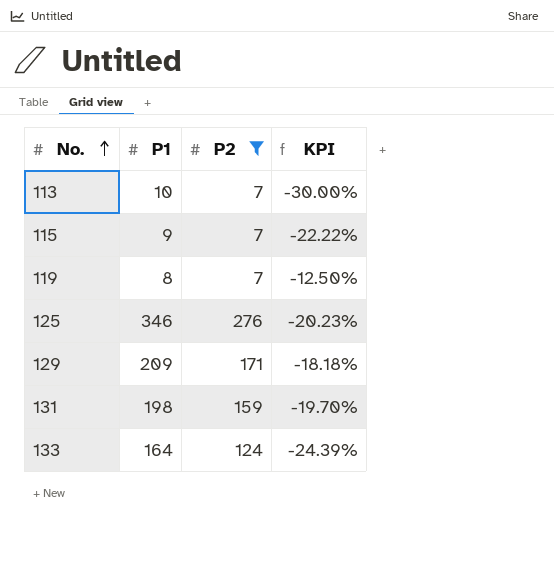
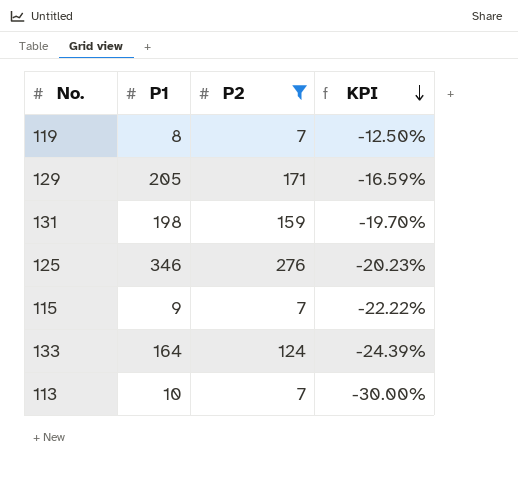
row order: No. ascending -> KPI descending
129 | P1: 209 -> 205
129 | KPI: -18.18% -> -16.59%

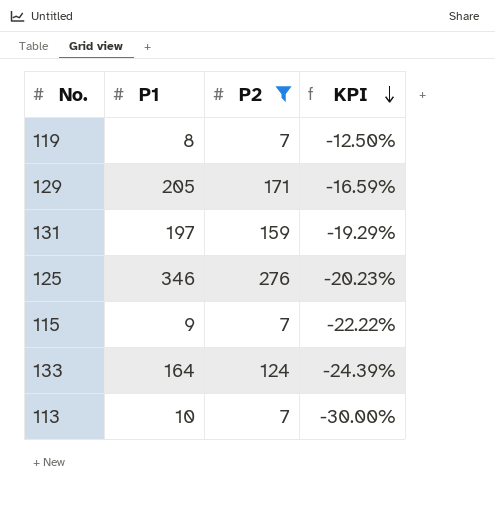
131 | P1: 198 -> 197
131 | KPI: -19.70% -> -19.29%

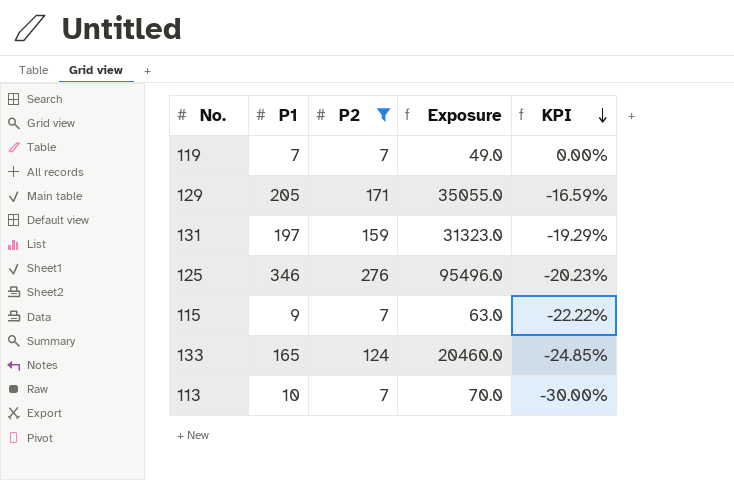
column Exposure | formula: none -> [P1] * [P2]
119 | P1: 8 -> 7
119 | KPI: -12.50% -> 0.00%
133 | P1: 164 -> 165
133 | KPI: -24.39% -> -24.85%

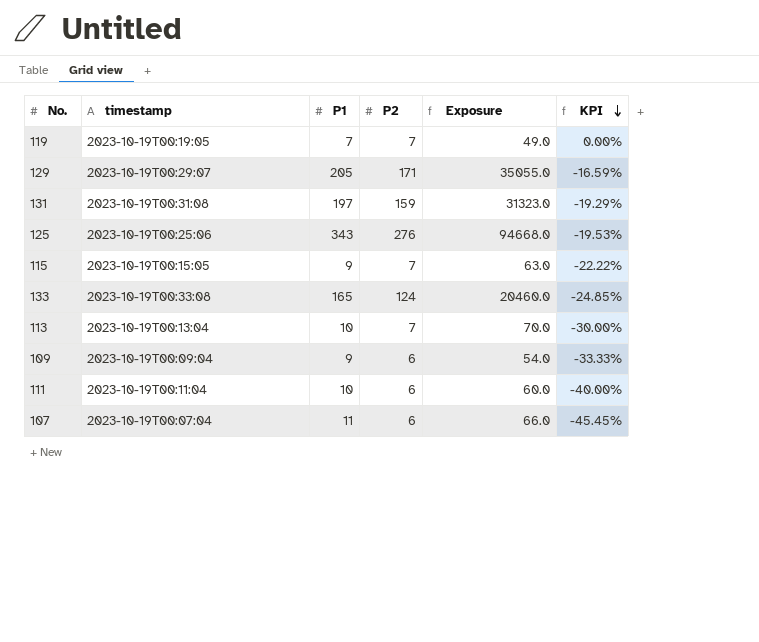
filter: P2 != 6 -> none
column timestamp | position: none -> 2
125 | P1: 346 -> 343
125 | Exposure: 95496.0 -> 94668.0
125 | KPI: -20.23% -> -19.53%

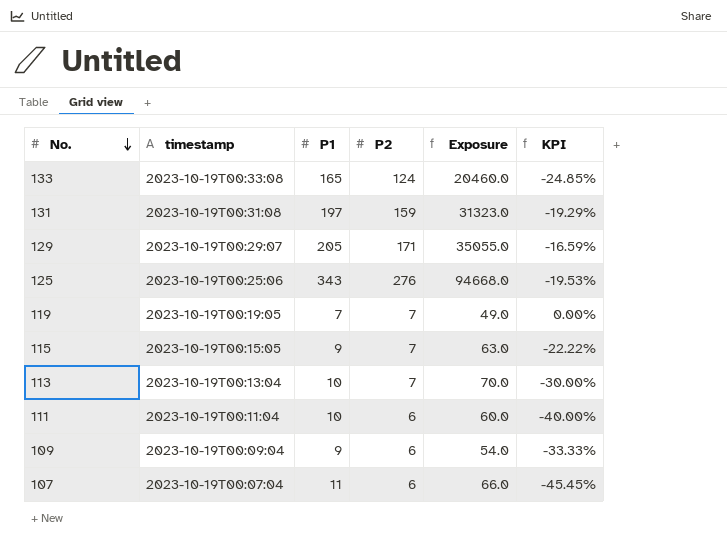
row order: KPI descending -> No. descending

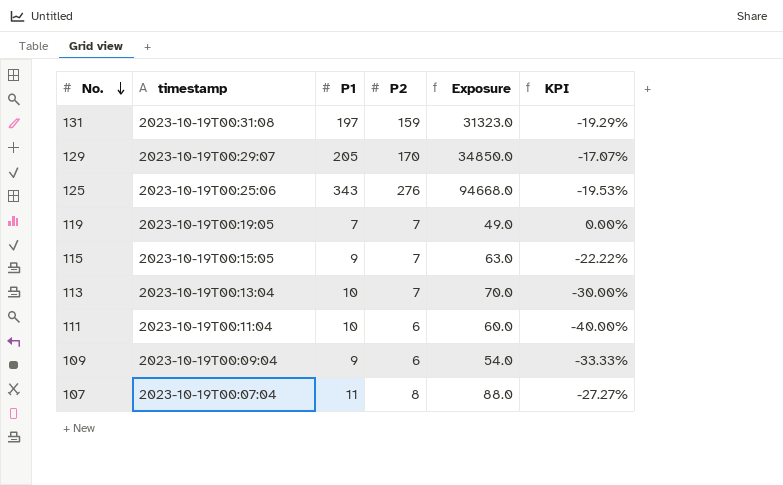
row 133: 2023-10-19T00:33:08 | 165 | 124 | 20460.0 | -24.85% -> none
129 | P2: 171 -> 170
129 | Exposure: 35055.0 -> 34850.0
129 | KPI: -16.59% -> -17.07%
107 | P2: 6 -> 8
107 | Exposure: 66.0 -> 88.0
107 | KPI: -45.45% -> -27.27%

